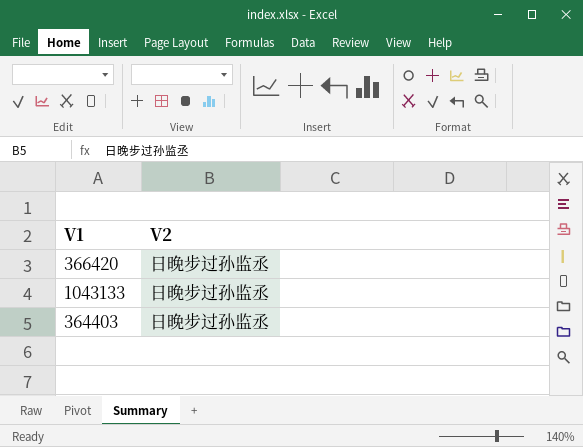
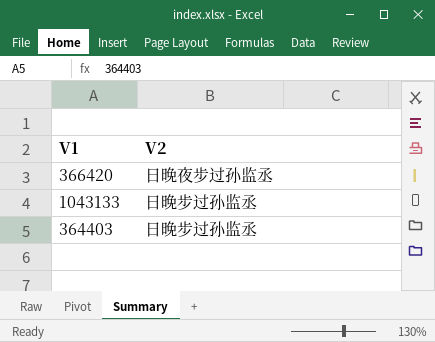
366420 | V2: 日晚步过孙监丞 -> 日晚夜步过孙监丞

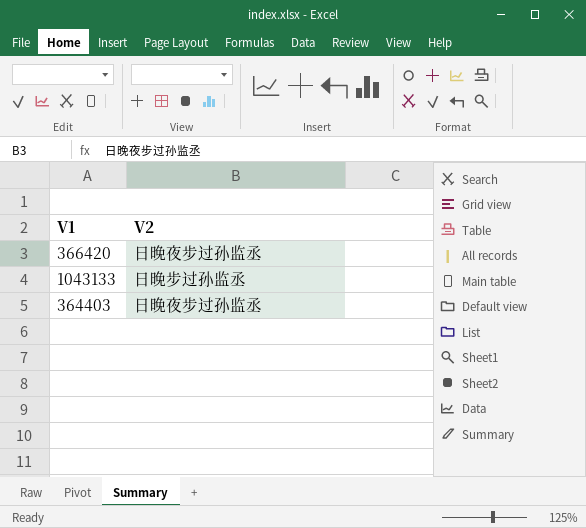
364403 | V2: 日晚步过孙监丞 -> 日晚夜步过孙监丞

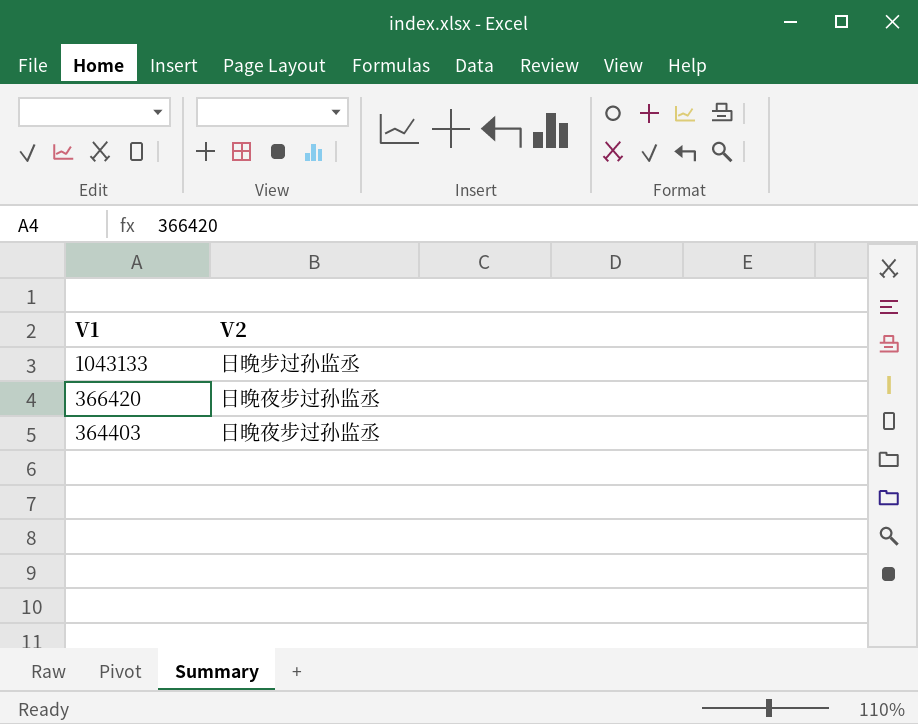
row order: none -> V1 descending

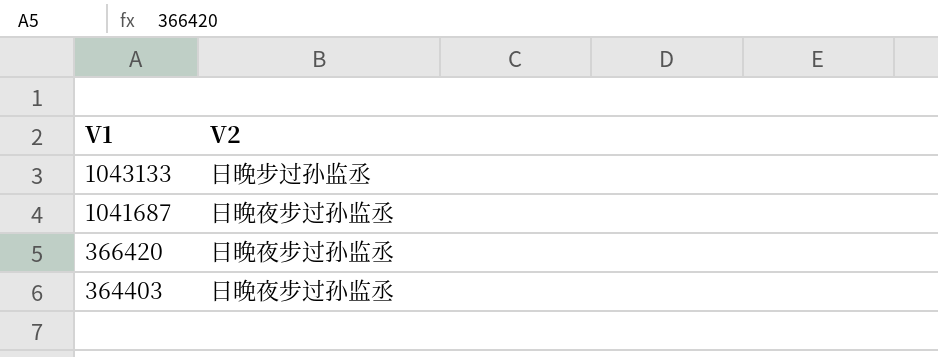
row 1041687: none -> 日晚夜步过孙监丞

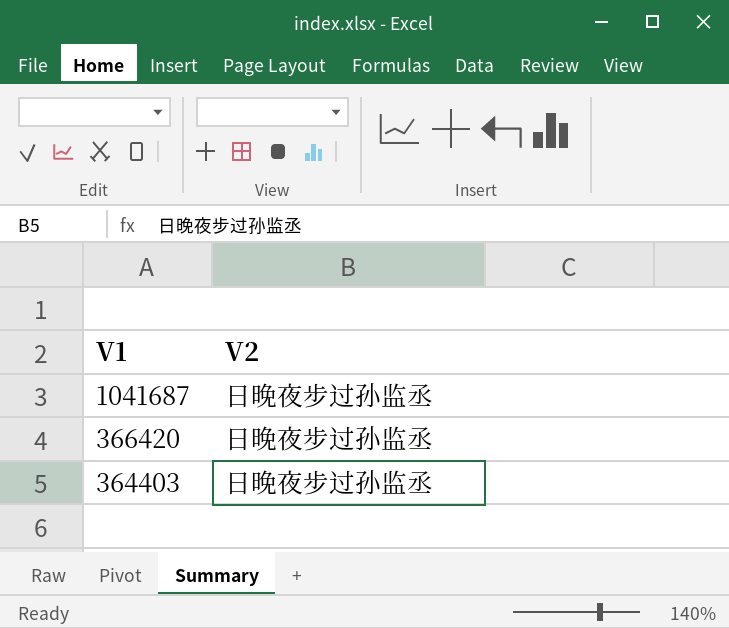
row 1043133: 日晚步过孙监丞 -> none

